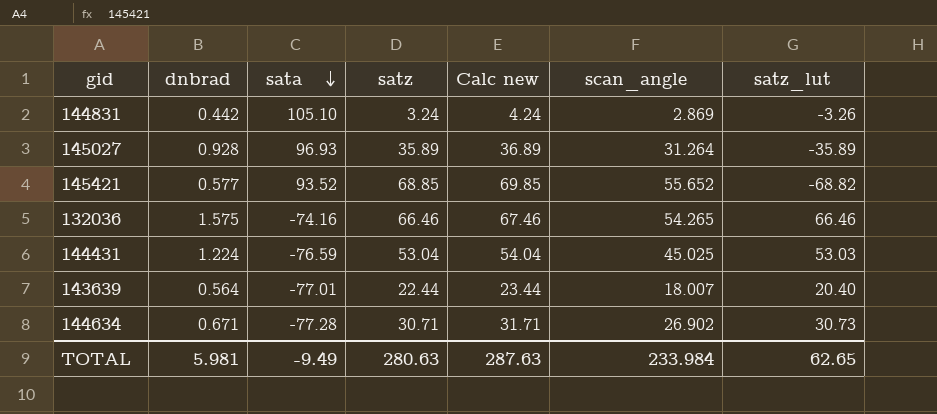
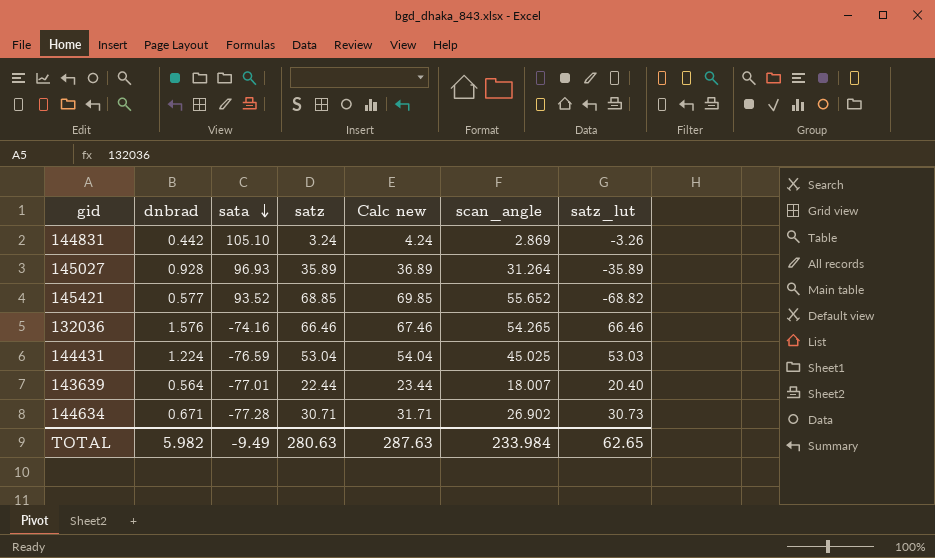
132036 | dnbrad: 1.575 -> 1.576
TOTAL | dnbrad: 5.981 -> 5.982

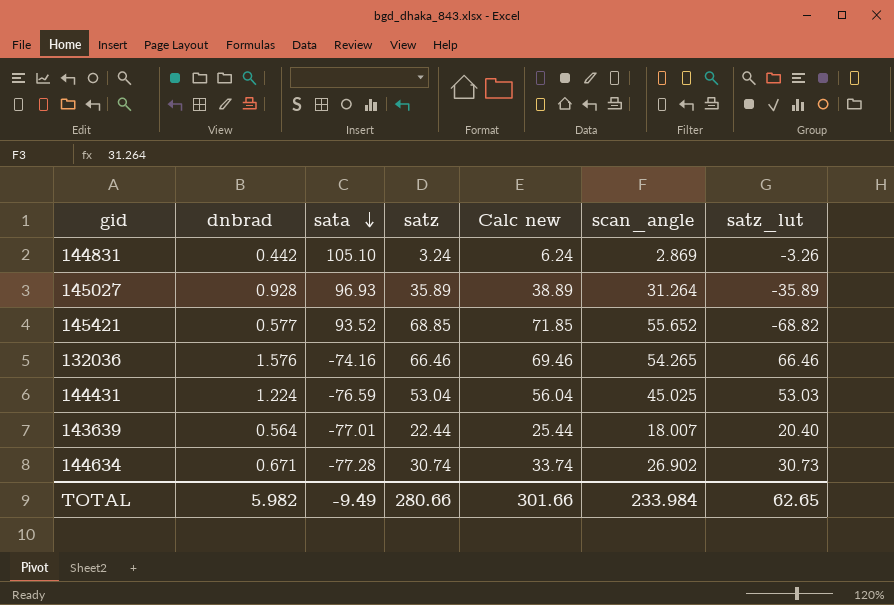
column Calc new | formula: [satz] + 1 -> [satz] + 3
144634 | satz: 30.71 -> 30.74
TOTAL | satz: 280.63 -> 280.66
TOTAL | Calc new: 287.63 -> 301.66

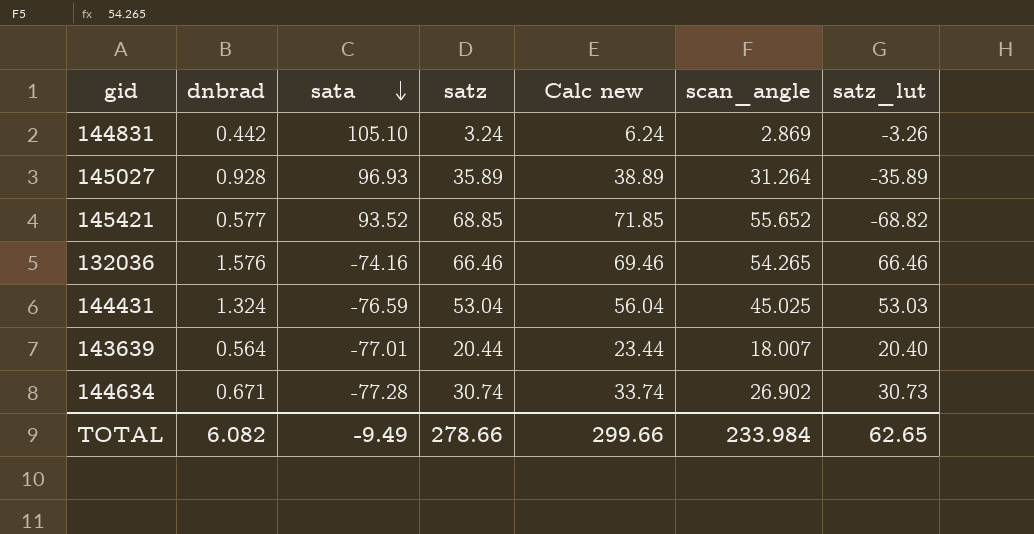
144431 | dnbrad: 1.224 -> 1.324
143639 | satz: 22.44 -> 20.44
143639 | Calc new: 25.44 -> 23.44
TOTAL | dnbrad: 5.982 -> 6.082
TOTAL | satz: 280.66 -> 278.66
TOTAL | Calc new: 301.66 -> 299.66

